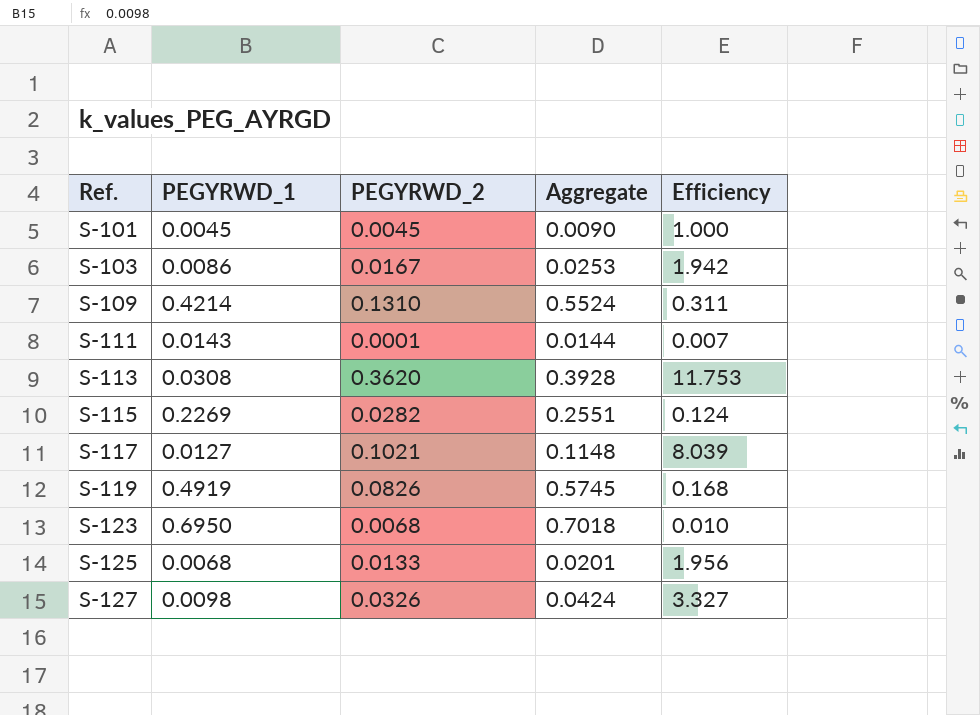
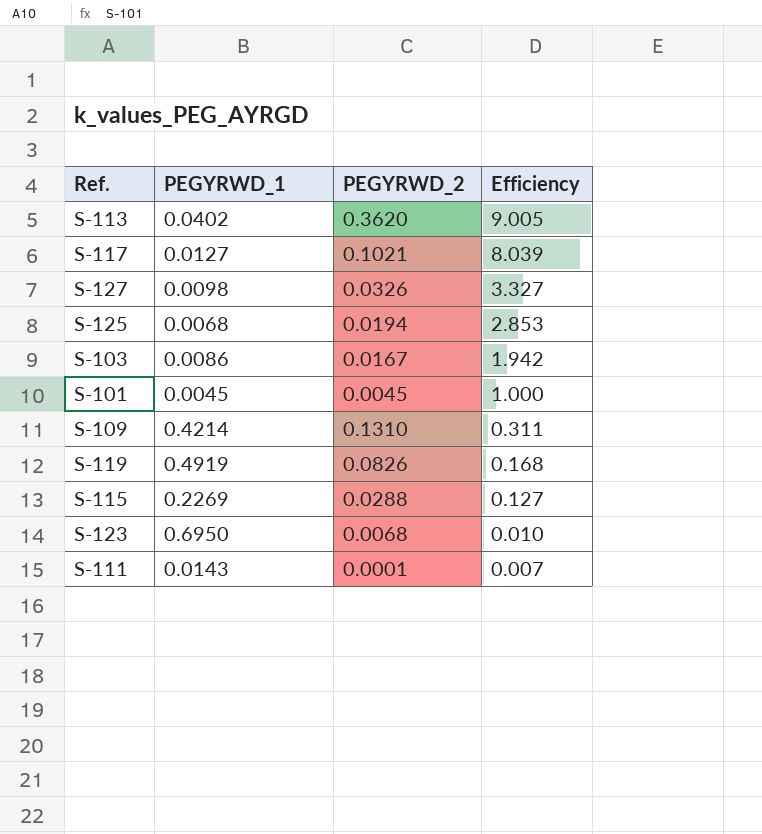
row order: Ref. ascending -> Efficiency descending
column Aggregate | formula: [PEGYRWD_1] + [PEGYRWD_2] -> none
S-113 | PEGYRWD_1: 0.0308 -> 0.0402
S-113 | Efficiency: 11.753 -> 9.005
S-125 | PEGYRWD_2: 0.0133 -> 0.0194
S-125 | Efficiency: 1.956 -> 2.853
S-115 | PEGYRWD_2: 0.0282 -> 0.0288
S-115 | Efficiency: 0.124 -> 0.127

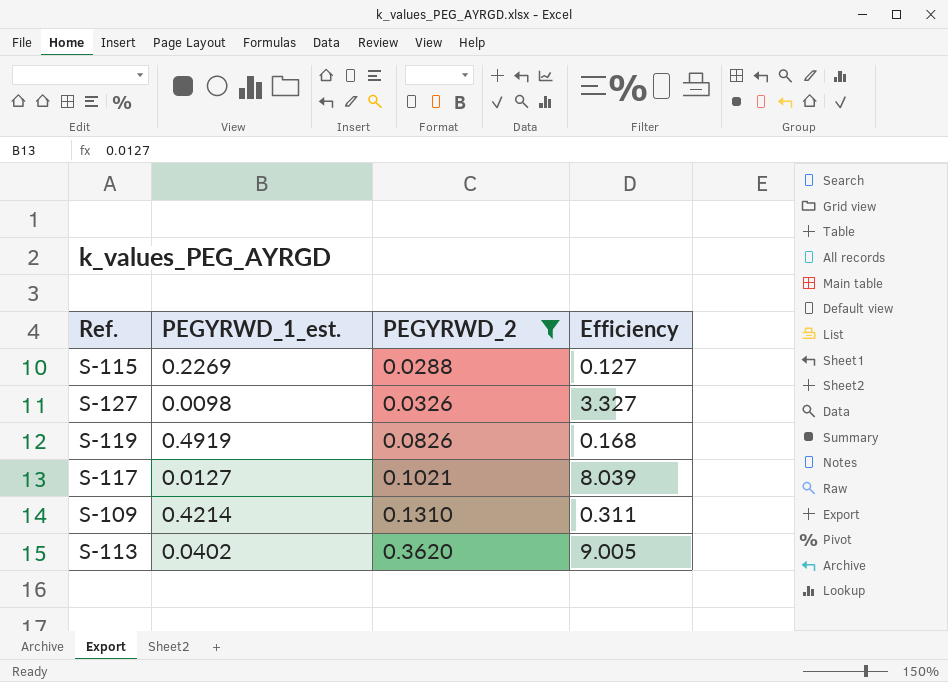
filter: none -> PEGYRWD_2 >= 0.0288
row order: Efficiency descending -> PEGYRWD_2 ascending
column name: PEGYRWD_1 -> PEGYRWD_1_est.

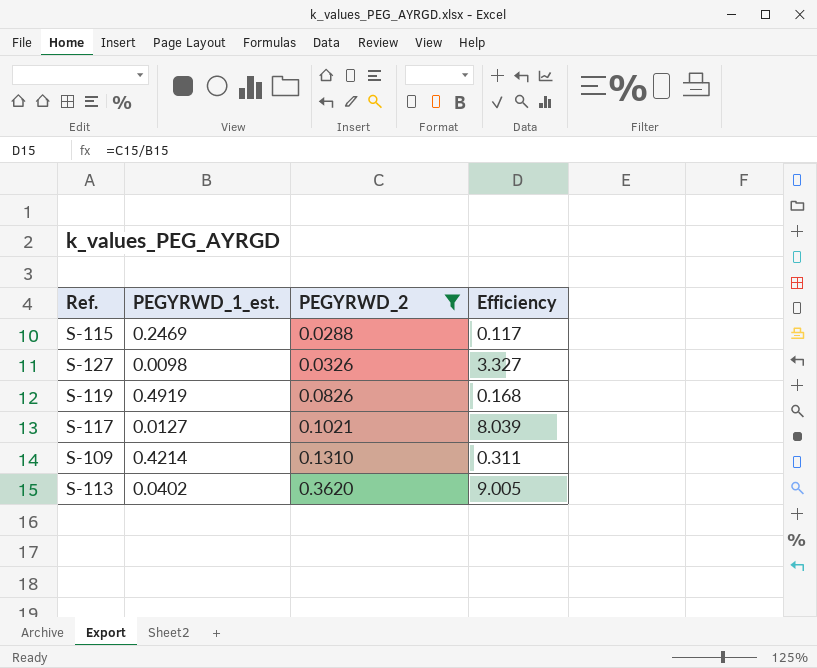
S-115 | PEGYRWD_1_est.: 0.2269 -> 0.2469
S-115 | Efficiency: 0.127 -> 0.117

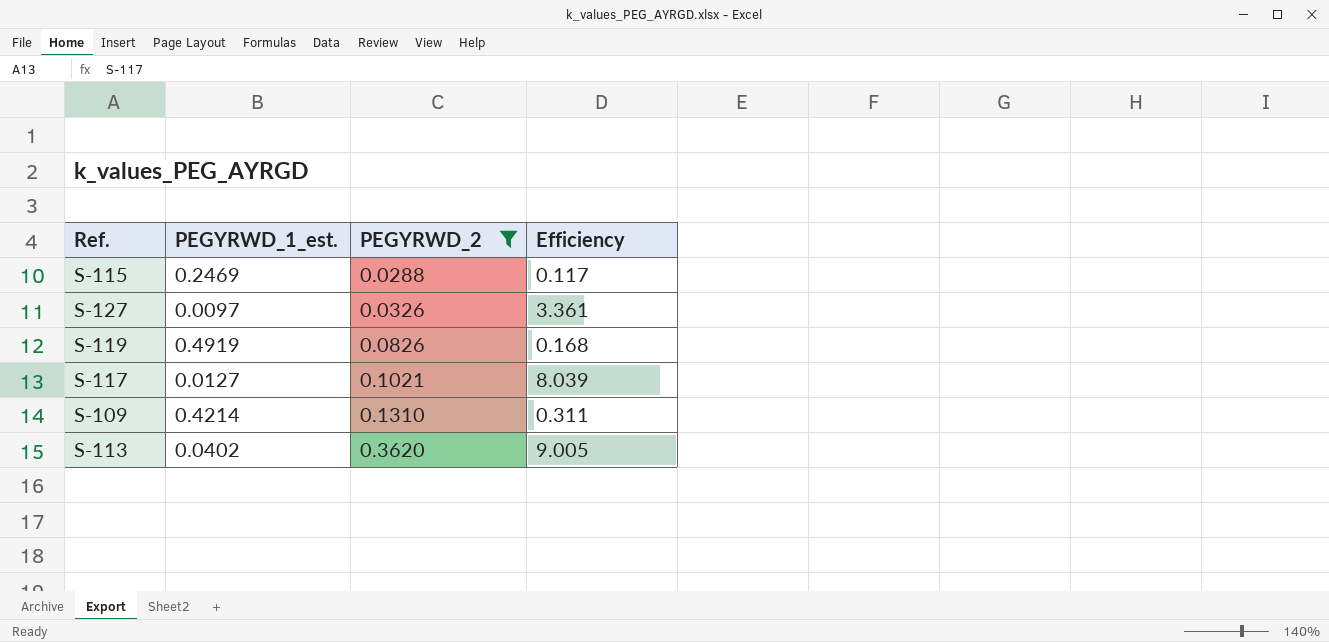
S-127 | PEGYRWD_1_est.: 0.0098 -> 0.0097
S-127 | Efficiency: 3.327 -> 3.361

